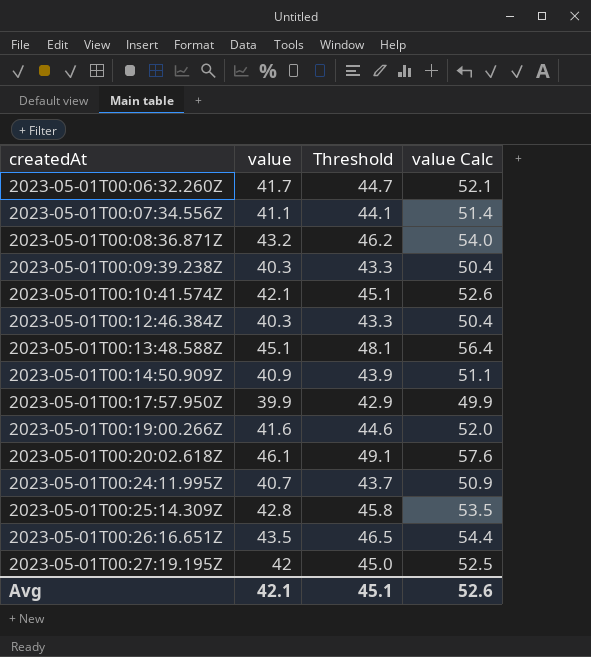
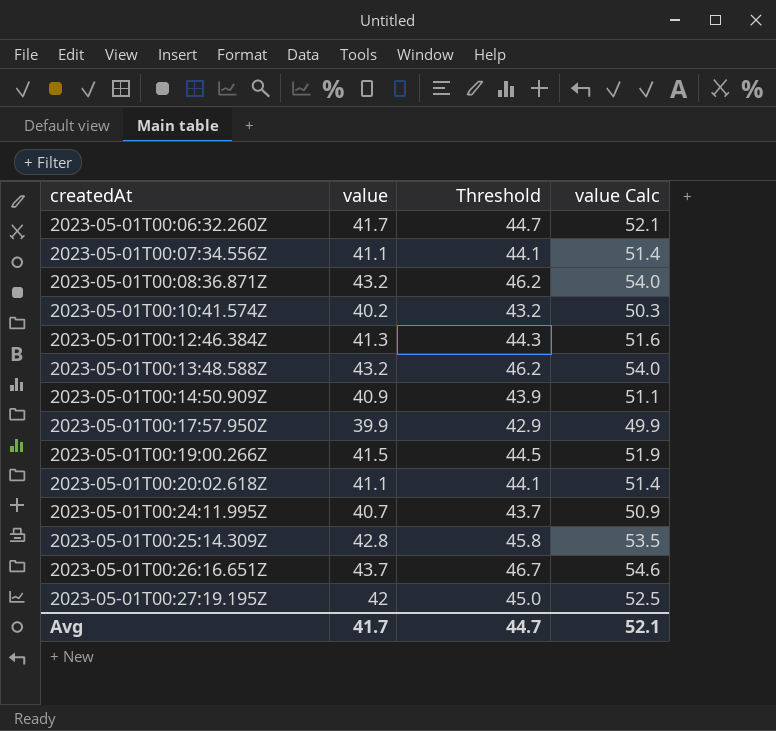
row 2023-05-01T00:09:39.238Z: 40.3 | 43.3 | 50.4 -> none
2023-05-01T00:10:41.574Z | value: 42.1 -> 40.2
2023-05-01T00:10:41.574Z | Threshold: 45.1 -> 43.2
2023-05-01T00:10:41.574Z | value Calc: 52.6 -> 50.3
2023-05-01T00:12:46.384Z | value: 40.3 -> 41.3
2023-05-01T00:12:46.384Z | Threshold: 43.3 -> 44.3
2023-05-01T00:12:46.384Z | value Calc: 50.4 -> 51.6
2023-05-01T00:13:48.588Z | value: 45.1 -> 43.2
2023-05-01T00:13:48.588Z | Threshold: 48.1 -> 46.2
2023-05-01T00:13:48.588Z | value Calc: 56.4 -> 54.0
2023-05-01T00:19:00.266Z | value: 41.6 -> 41.5
2023-05-01T00:19:00.266Z | Threshold: 44.6 -> 44.5
2023-05-01T00:19:00.266Z | value Calc: 52.0 -> 51.9
2023-05-01T00:20:02.618Z | value: 46.1 -> 41.1
2023-05-01T00:20:02.618Z | Threshold: 49.1 -> 44.1
2023-05-01T00:20:02.618Z | value Calc: 57.6 -> 51.4
2023-05-01T00:26:16.651Z | value: 43.5 -> 43.7
2023-05-01T00:26:16.651Z | Threshold: 46.5 -> 46.7
2023-05-01T00:26:16.651Z | value Calc: 54.4 -> 54.6
Avg | value: 42.1 -> 41.7
Avg | Threshold: 45.1 -> 44.7
Avg | value Calc: 52.6 -> 52.1

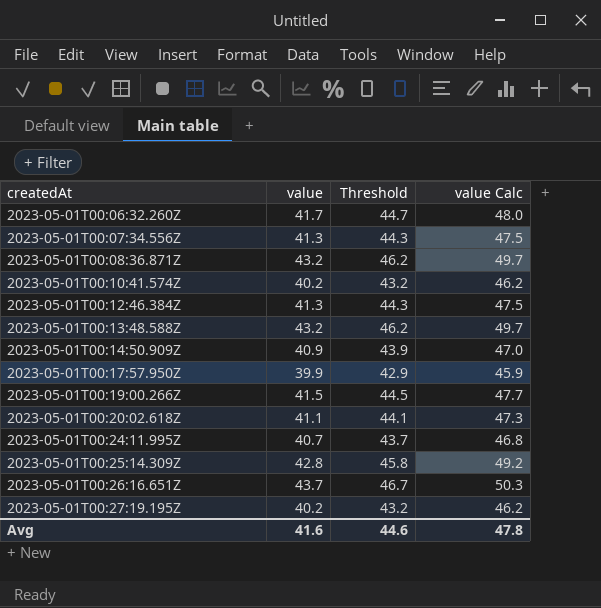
column value Calc | formula: [value] * 1.25 -> [value] * 1.15
2023-05-01T00:07:34.556Z | value: 41.1 -> 41.3
2023-05-01T00:07:34.556Z | Threshold: 44.1 -> 44.3
2023-05-01T00:27:19.195Z | value: 42 -> 40.2
2023-05-01T00:27:19.195Z | Threshold: 45.0 -> 43.2
Avg | value: 41.7 -> 41.6
Avg | Threshold: 44.7 -> 44.6
Avg | value Calc: 52.1 -> 47.8

